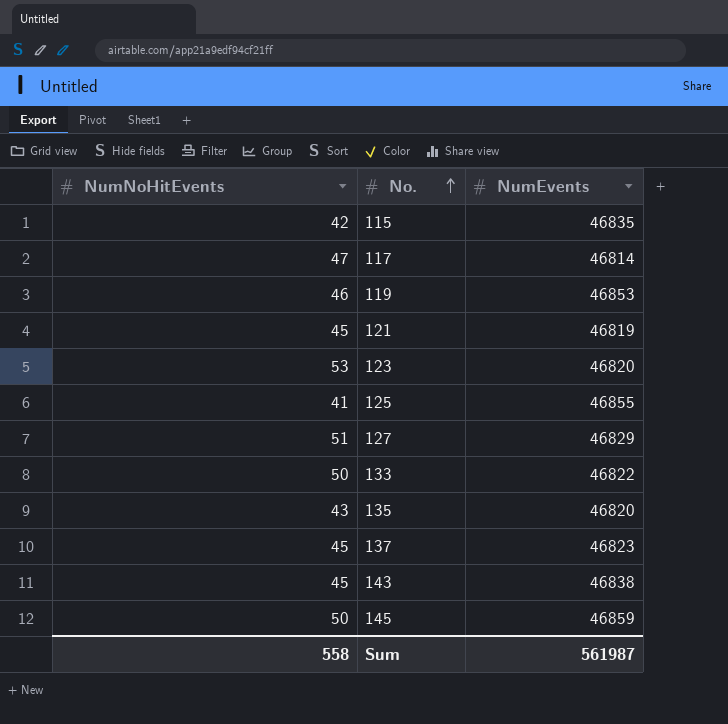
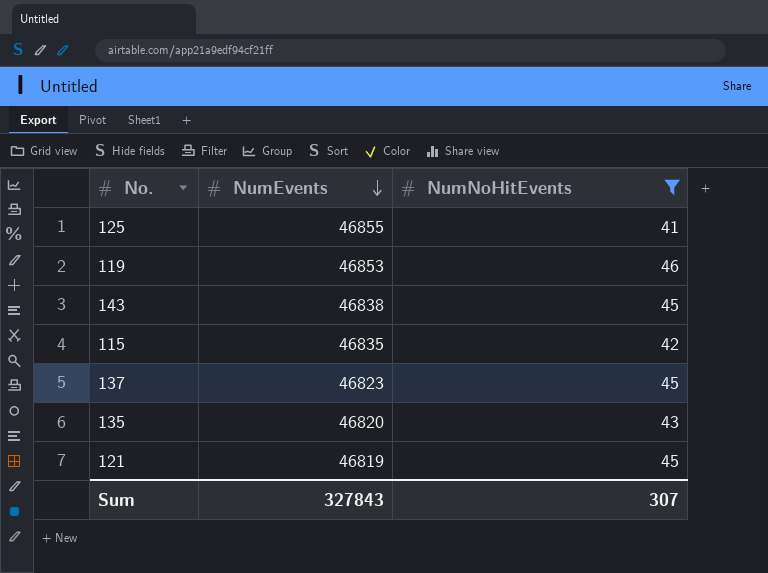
filter: none -> NumNoHitEvents <= 46
row order: No. ascending -> NumEvents descending
column NumNoHitEvents | position: 1 -> 3
Sum | NumEvents: 561987 -> 327843
Sum | NumNoHitEvents: 558 -> 307

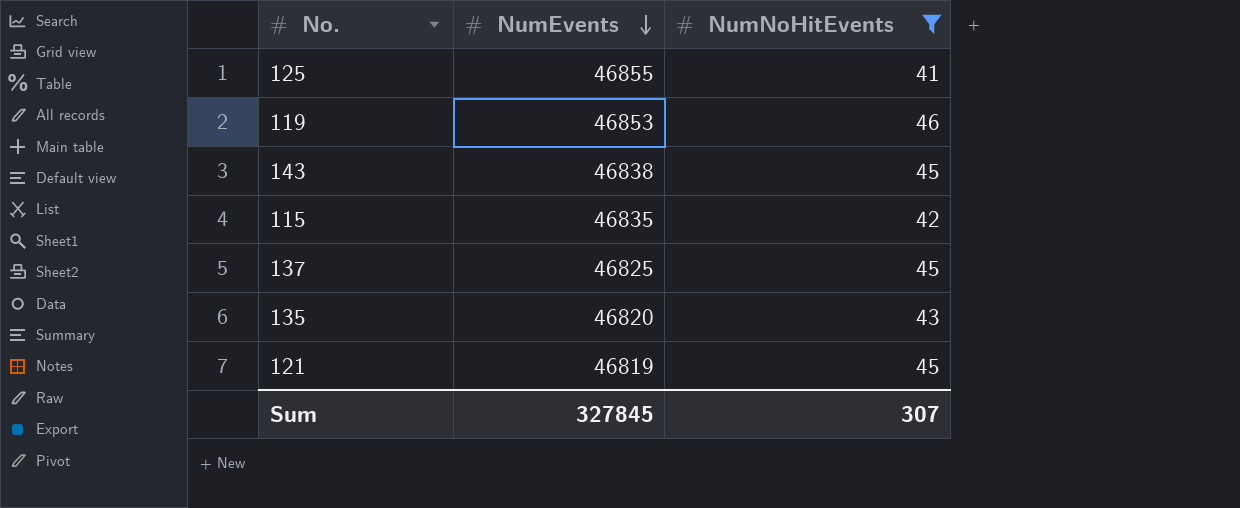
137 | NumEvents: 46823 -> 46825
Sum | NumEvents: 327843 -> 327845

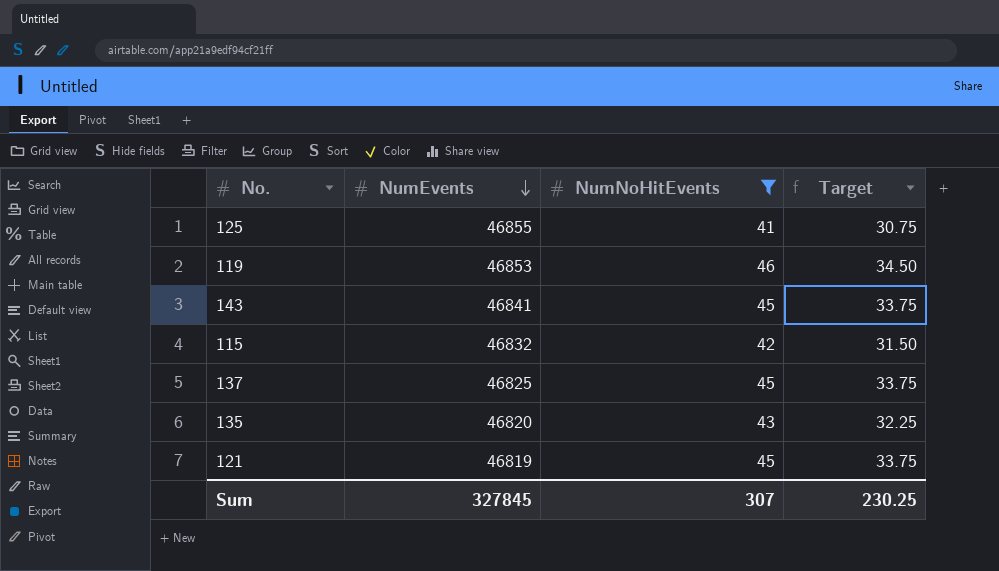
column Target | formula: none -> [NumNoHitEvents] * 0.75
143 | NumEvents: 46838 -> 46841
115 | NumEvents: 46835 -> 46832

